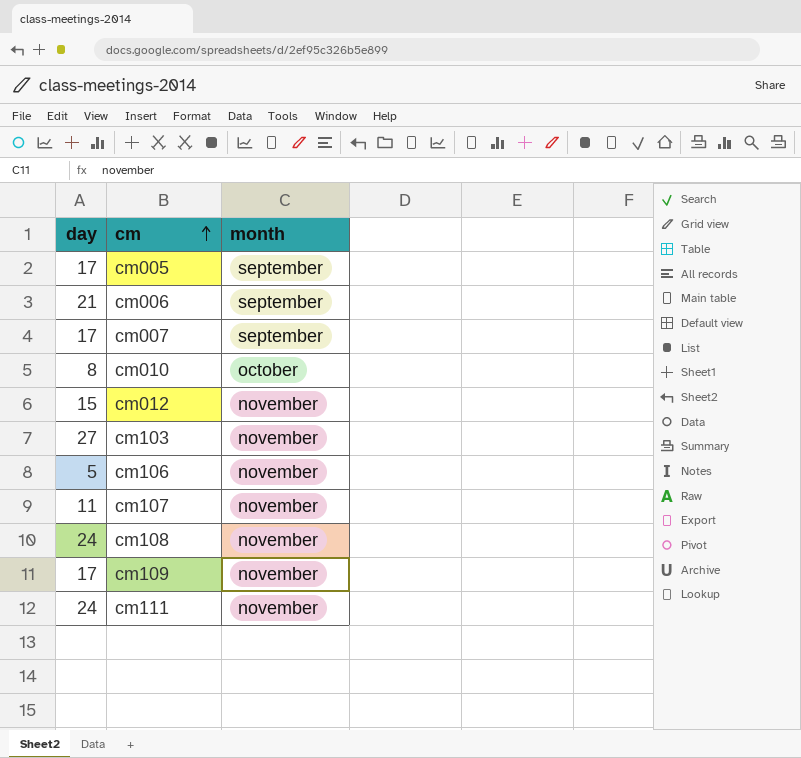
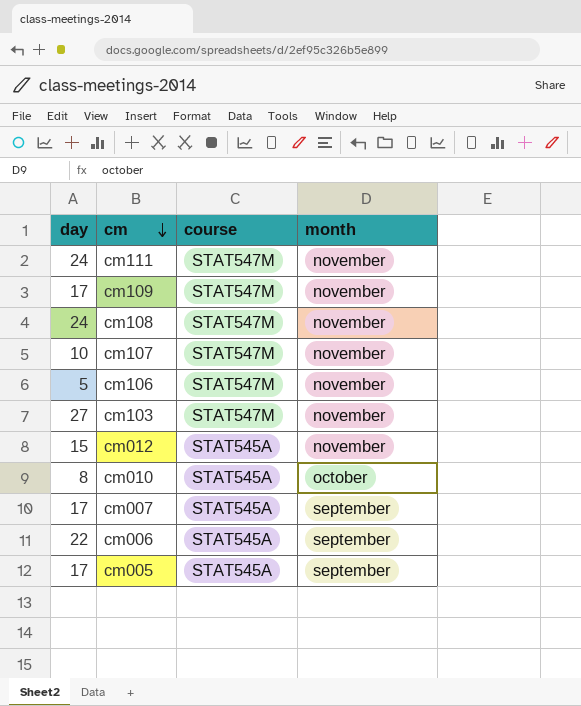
row order: cm ascending -> cm descending
column course | position: none -> 3
cm107 | day: 11 -> 10
cm006 | day: 21 -> 22

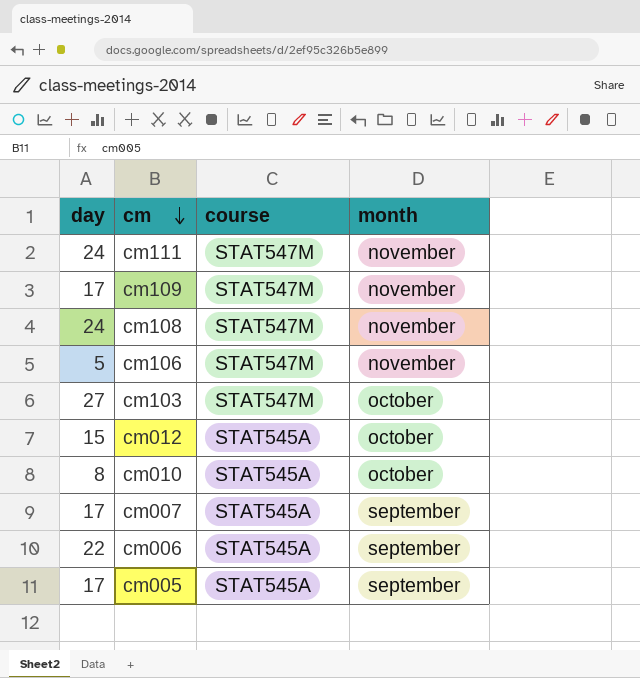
row cm107: 10 | STAT547M | november -> none
cm103 | month: november -> october
cm012 | month: november -> october

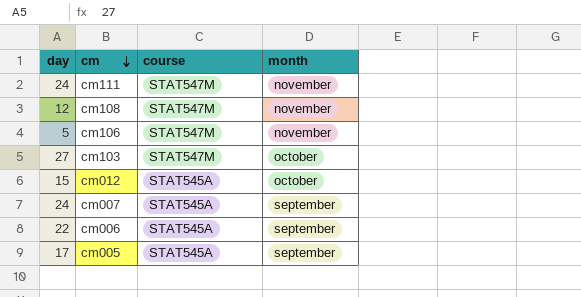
row cm109: 17 | STAT547M | november -> none
row cm010: 8 | STAT545A | october -> none
cm108 | day: 24 -> 12
cm007 | day: 17 -> 24

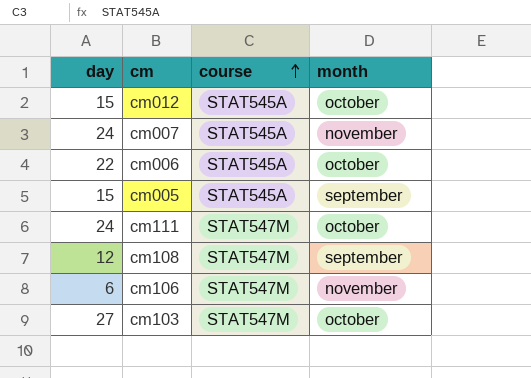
row order: cm descending -> course ascending
cm007 | month: september -> november
cm006 | month: september -> october
cm005 | day: 17 -> 15
cm111 | month: november -> october
cm108 | month: november -> september
cm106 | day: 5 -> 6

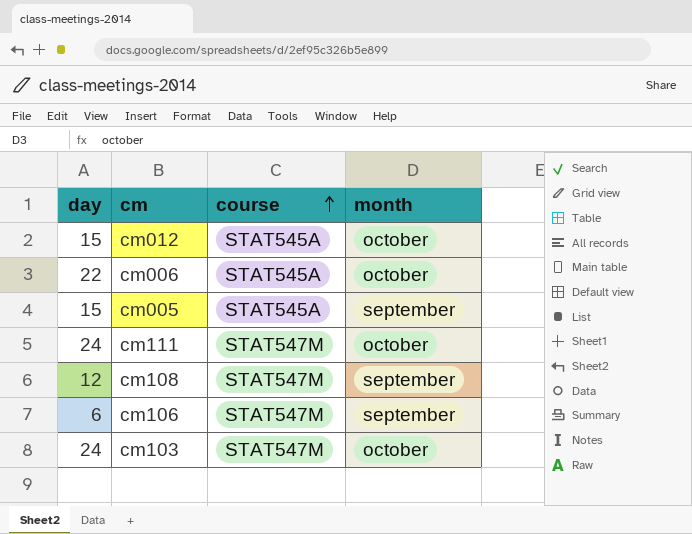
row cm007: 24 | STAT545A | november -> none
cm106 | month: november -> september
cm103 | day: 27 -> 24

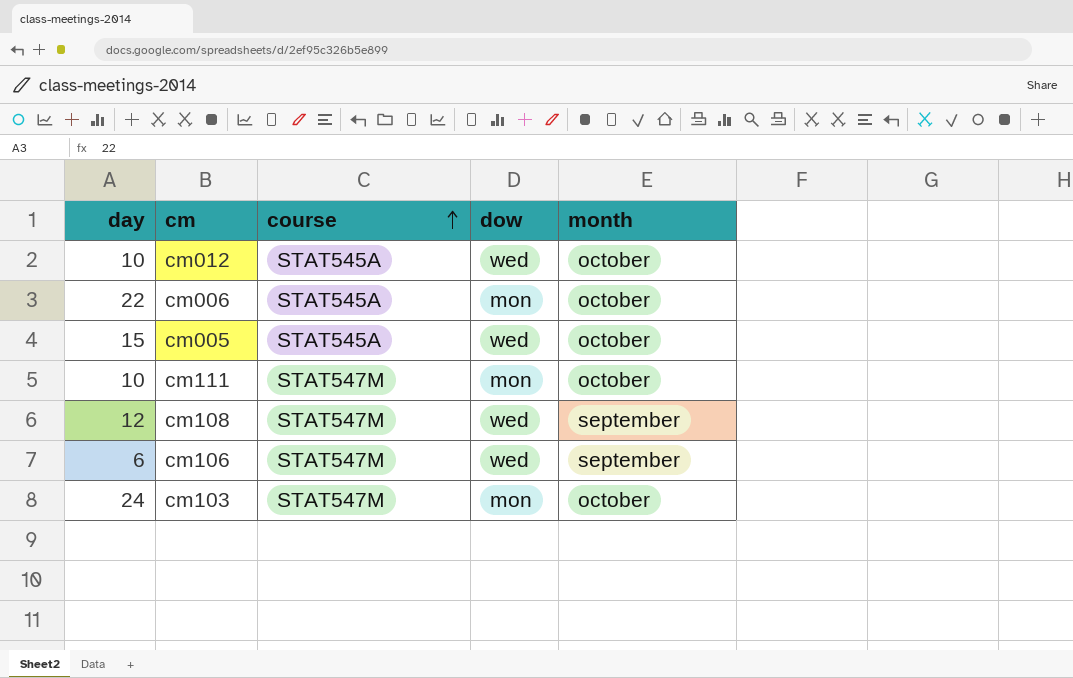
column dow | position: none -> 4
cm012 | day: 15 -> 10
cm005 | month: september -> october
cm111 | day: 24 -> 10

